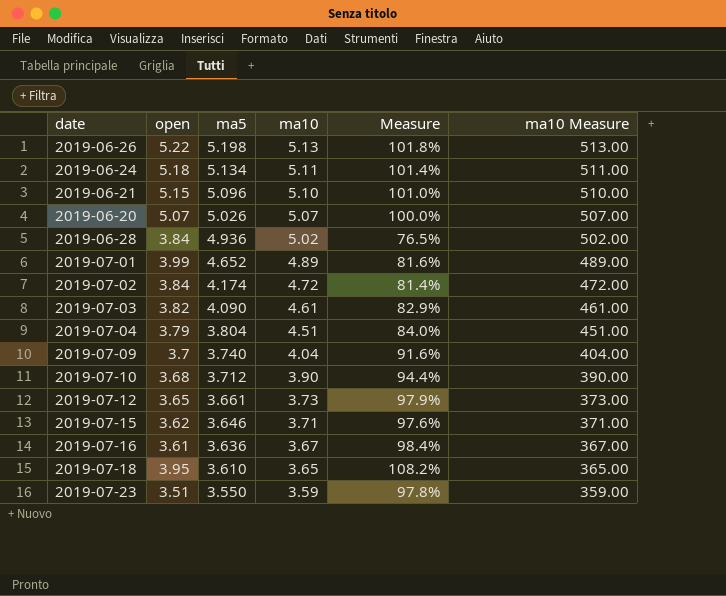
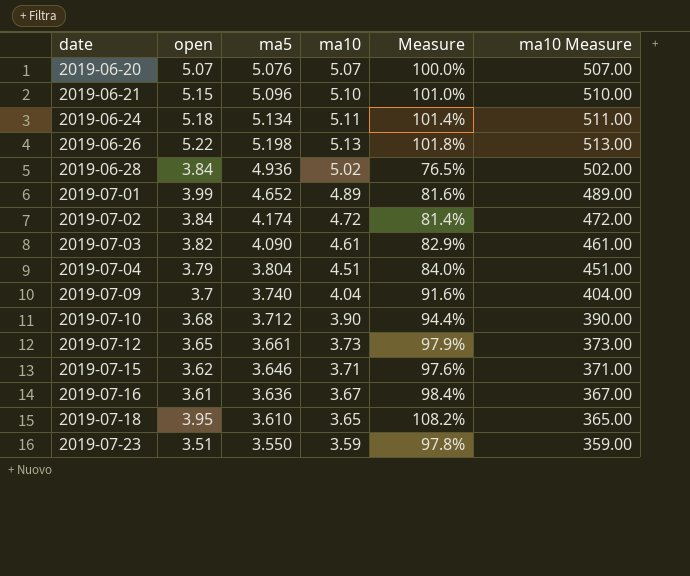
row order: ma5 descending -> date ascending
2019-06-20 | ma5: 5.026 -> 5.076

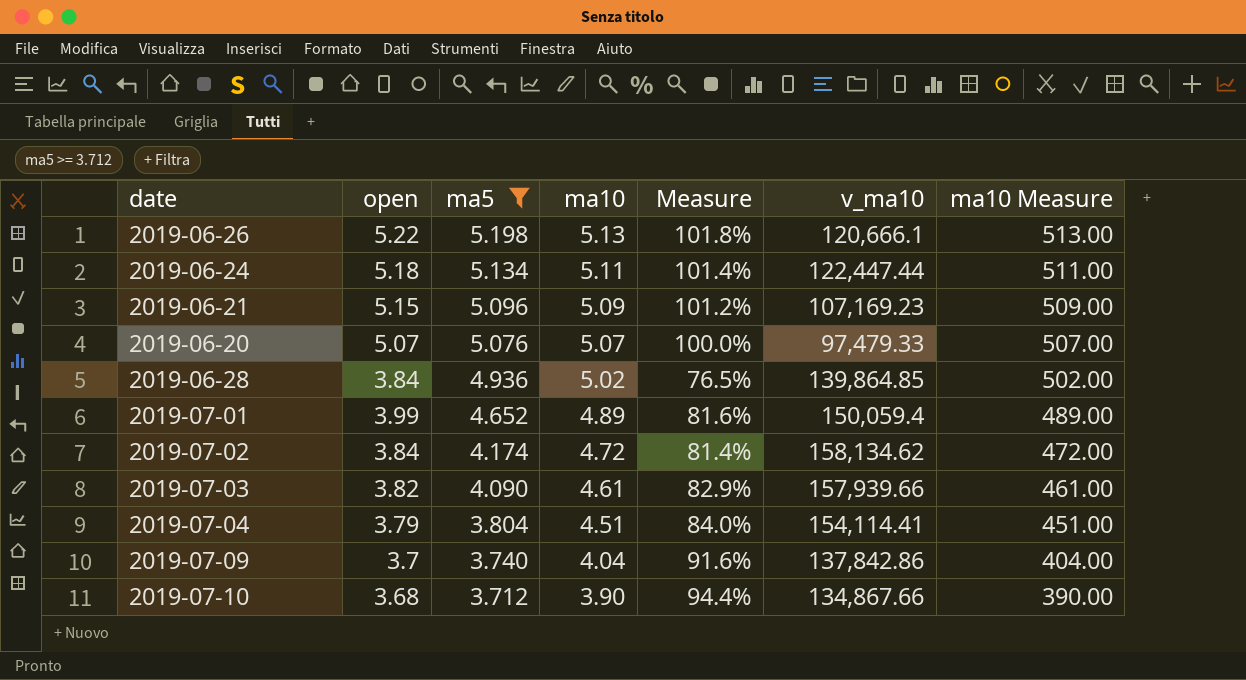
filter: none -> ma5 >= 3.712
row order: date ascending -> ma5 descending
column v_ma10 | position: none -> 6
2019-06-21 | ma10: 5.10 -> 5.09
2019-06-21 | Measure: 101.0% -> 101.2%
2019-06-21 | ma10 Measure: 510.00 -> 509.00

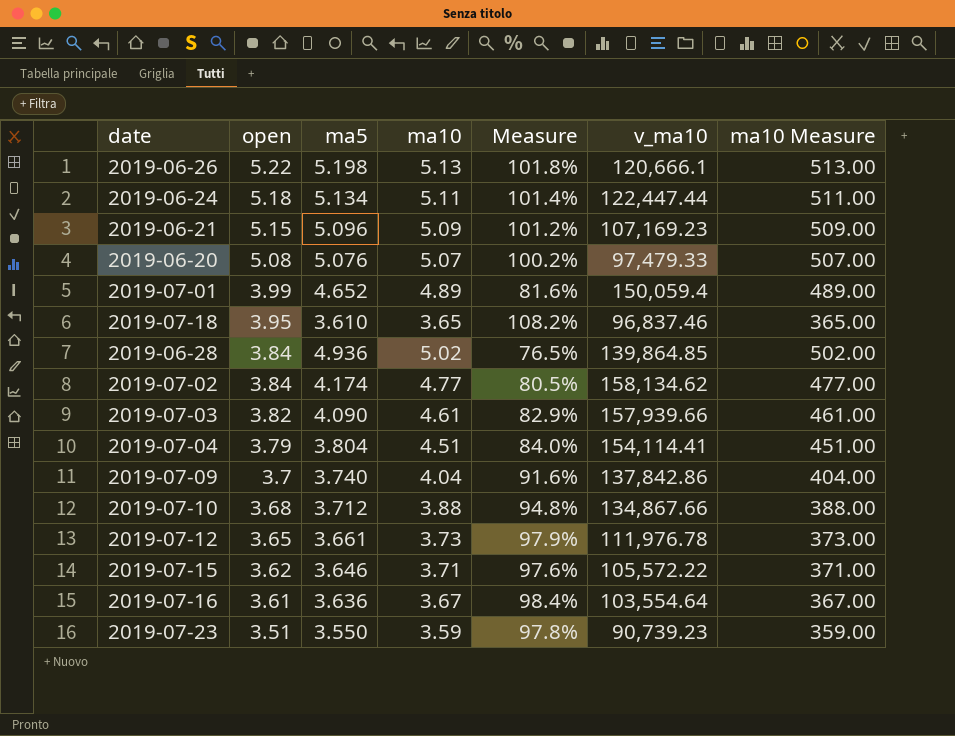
filter: ma5 >= 3.712 -> none
row order: ma5 descending -> open descending
2019-06-20 | open: 5.07 -> 5.08
2019-06-20 | Measure: 100.0% -> 100.2%
2019-07-02 | ma10: 4.72 -> 4.77
2019-07-02 | Measure: 81.4% -> 80.5%
2019-07-02 | ma10 Measure: 472.00 -> 477.00
2019-07-10 | ma10: 3.90 -> 3.88
2019-07-10 | Measure: 94.4% -> 94.8%
2019-07-10 | ma10 Measure: 390.00 -> 388.00

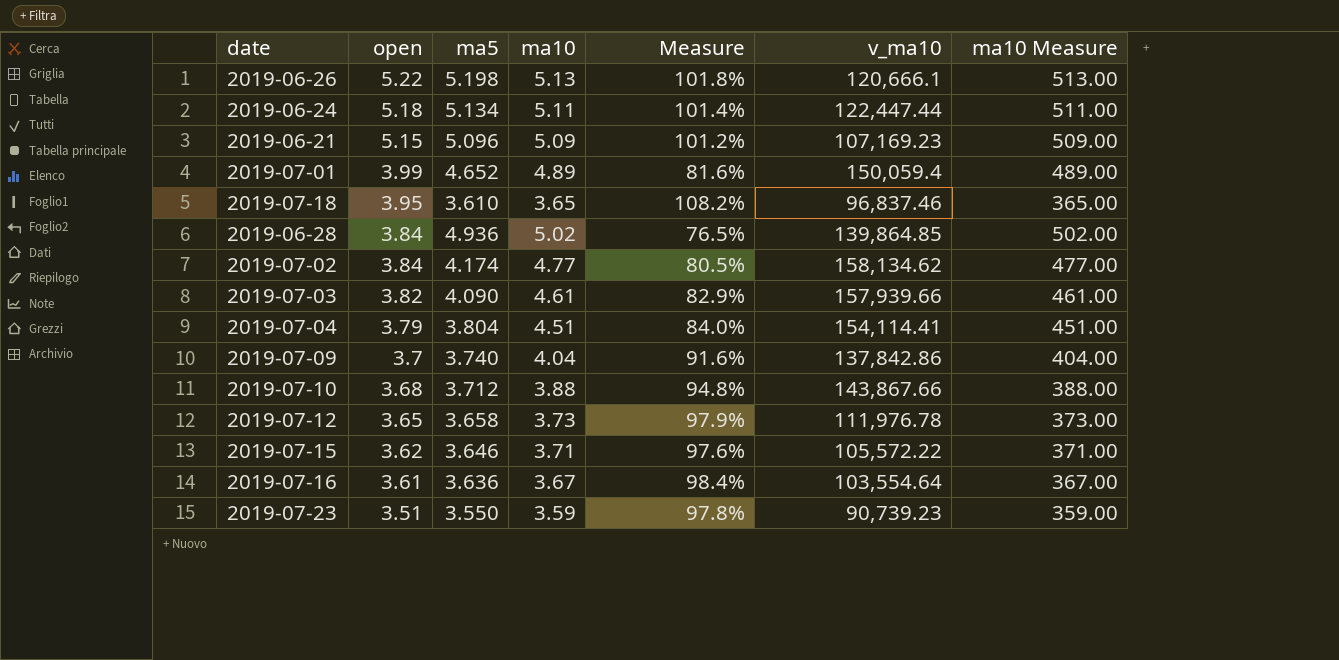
row 2019-06-20: 5.08 | 5.076 | 5.07 | 100.2% | 97,479.33 | 507.00 -> none
2019-07-10 | v_ma10: 134,867.66 -> 143,867.66
2019-07-12 | ma5: 3.661 -> 3.658

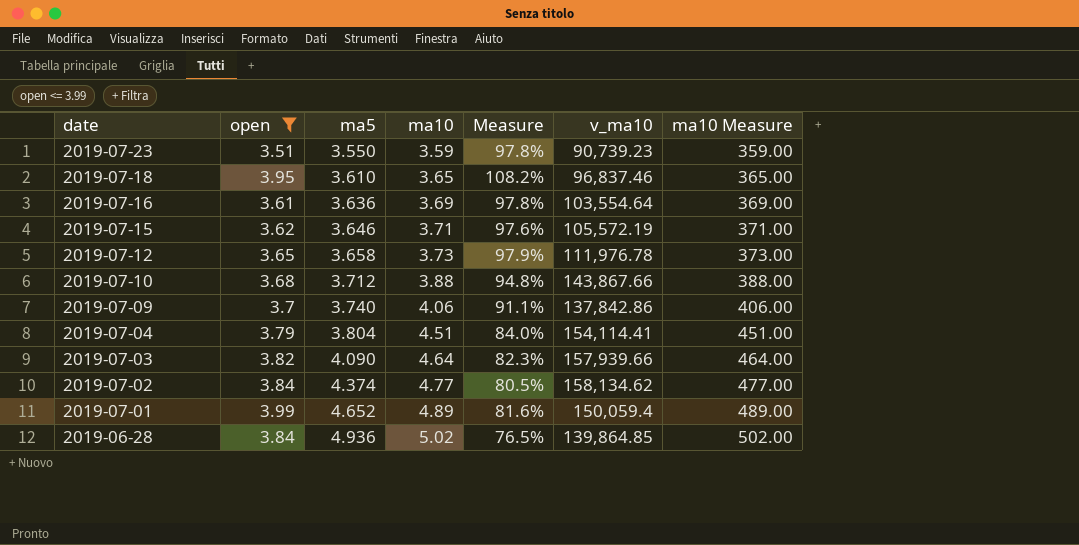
filter: none -> open <= 3.99
row order: open descending -> date descending
2019-07-16 | ma10: 3.67 -> 3.69
2019-07-16 | Measure: 98.4% -> 97.8%
2019-07-16 | ma10 Measure: 367.00 -> 369.00
2019-07-15 | v_ma10: 105,572.22 -> 105,572.19
2019-07-09 | ma10: 4.04 -> 4.06
2019-07-09 | Measure: 91.6% -> 91.1%
2019-07-09 | ma10 Measure: 404.00 -> 406.00
2019-07-03 | ma10: 4.61 -> 4.64
2019-07-03 | Measure: 82.9% -> 82.3%
2019-07-03 | ma10 Measure: 461.00 -> 464.00
2019-07-02 | ma5: 4.174 -> 4.374

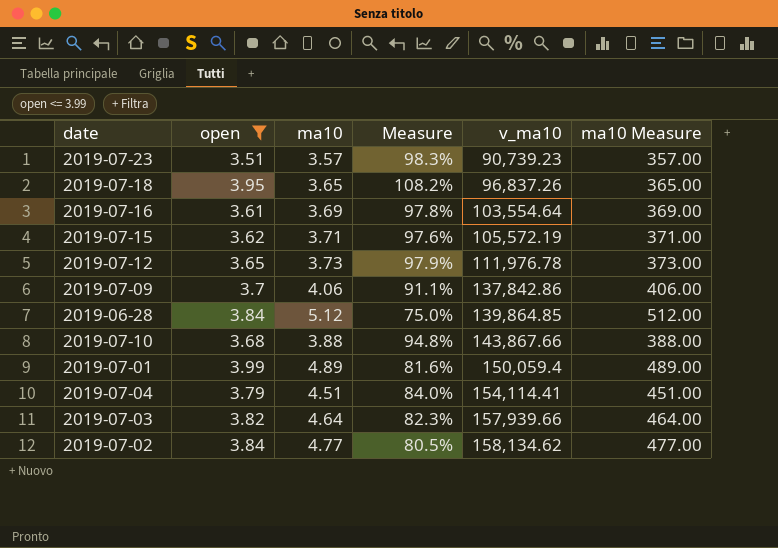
row order: date descending -> v_ma10 ascending
column ma5 | position: 3 -> none
2019-07-23 | ma10: 3.59 -> 3.57
2019-07-23 | Measure: 97.8% -> 98.3%
2019-07-23 | ma10 Measure: 359.00 -> 357.00
2019-07-18 | v_ma10: 96,837.46 -> 96,837.26
2019-06-28 | ma10: 5.02 -> 5.12
2019-06-28 | Measure: 76.5% -> 75.0%
2019-06-28 | ma10 Measure: 502.00 -> 512.00

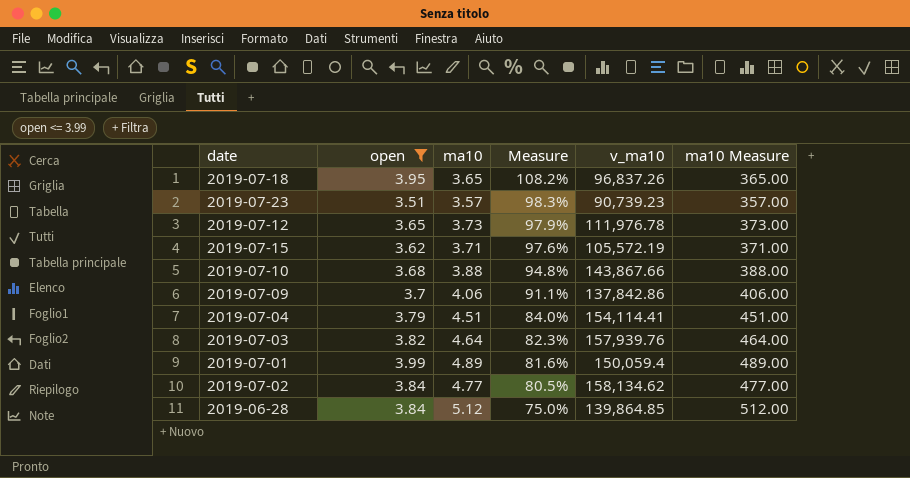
row order: v_ma10 ascending -> Measure descending
row 2019-07-16: 3.61 | 3.69 | 97.8% | 103,554.64 | 369.00 -> none
2019-07-03 | v_ma10: 157,939.66 -> 157,939.76

